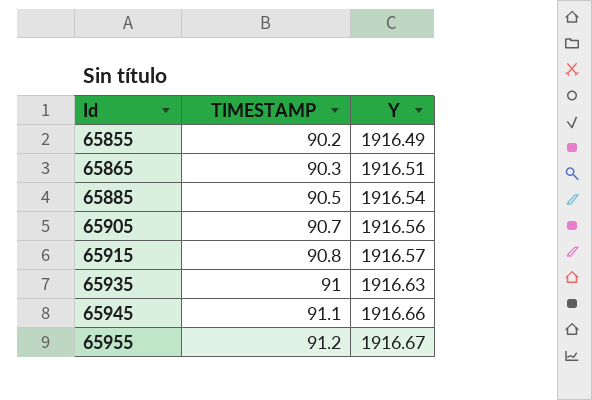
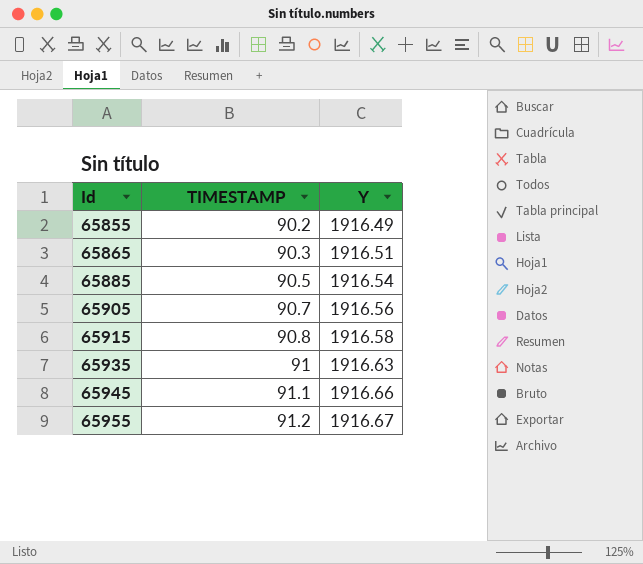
65915 | Y: 1916.57 -> 1916.58

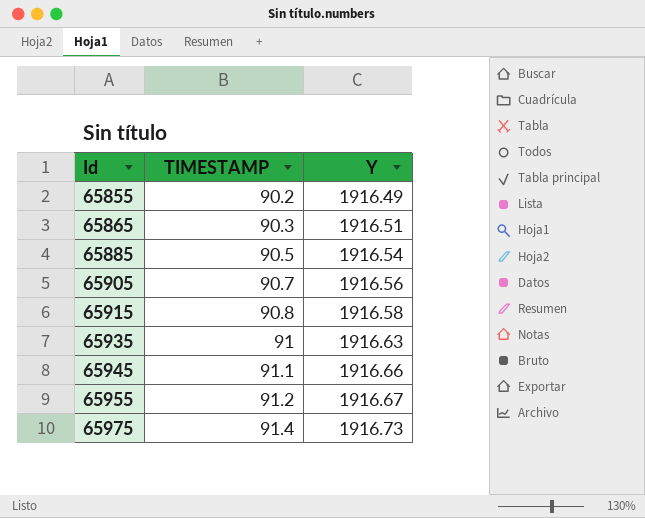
row 65975: none -> 91.4 | 1916.73

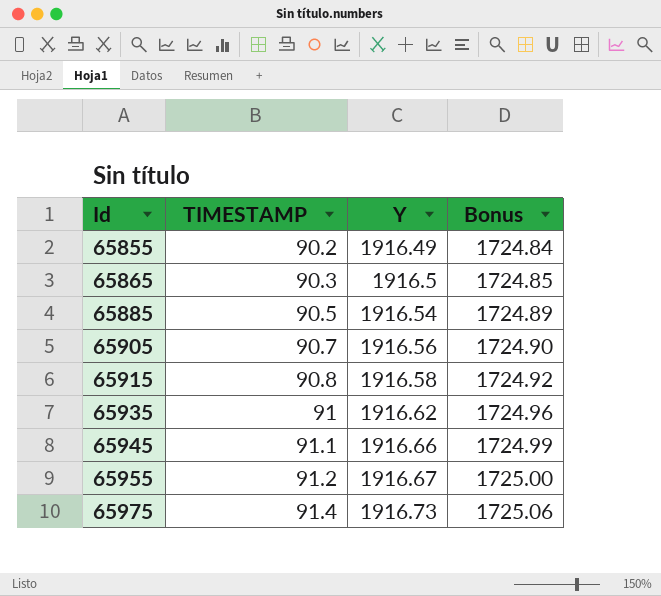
column Bonus | formula: none -> [Y] * 0.9
65865 | Y: 1916.51 -> 1916.5
65935 | Y: 1916.63 -> 1916.62

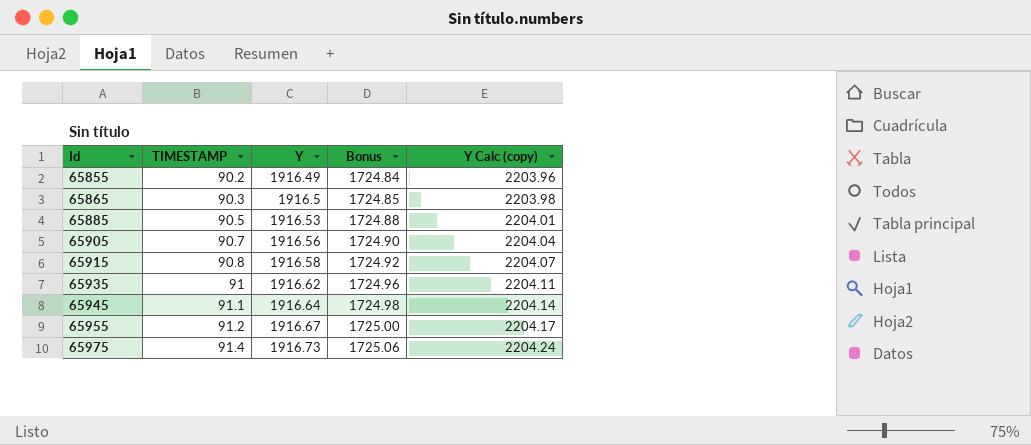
column Y Calc (copy) | formula: none -> [Y] * 1.15
65885 | Y: 1916.54 -> 1916.53
65885 | Bonus: 1724.89 -> 1724.88
65945 | Y: 1916.66 -> 1916.64
65945 | Bonus: 1724.99 -> 1724.98

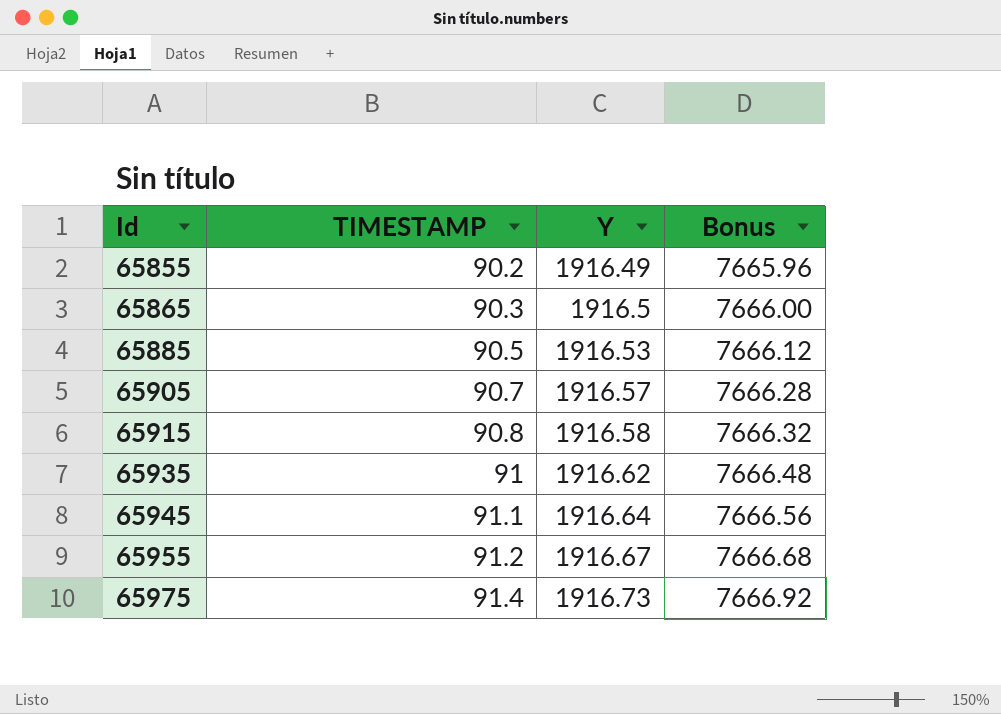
column Y Calc (copy) | formula: [Y] * 1.15 -> none
column Bonus | formula: [Y] * 0.9 -> [Y] * 4
65905 | Y: 1916.56 -> 1916.57

